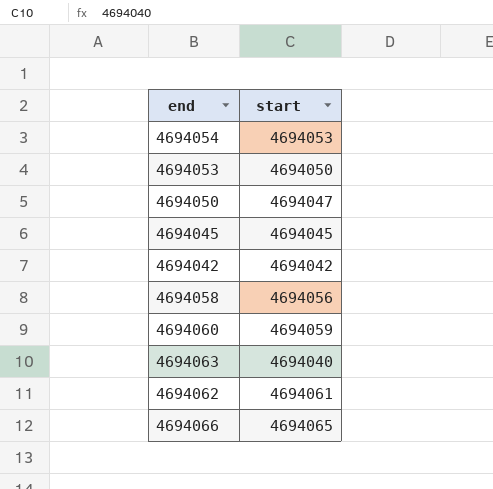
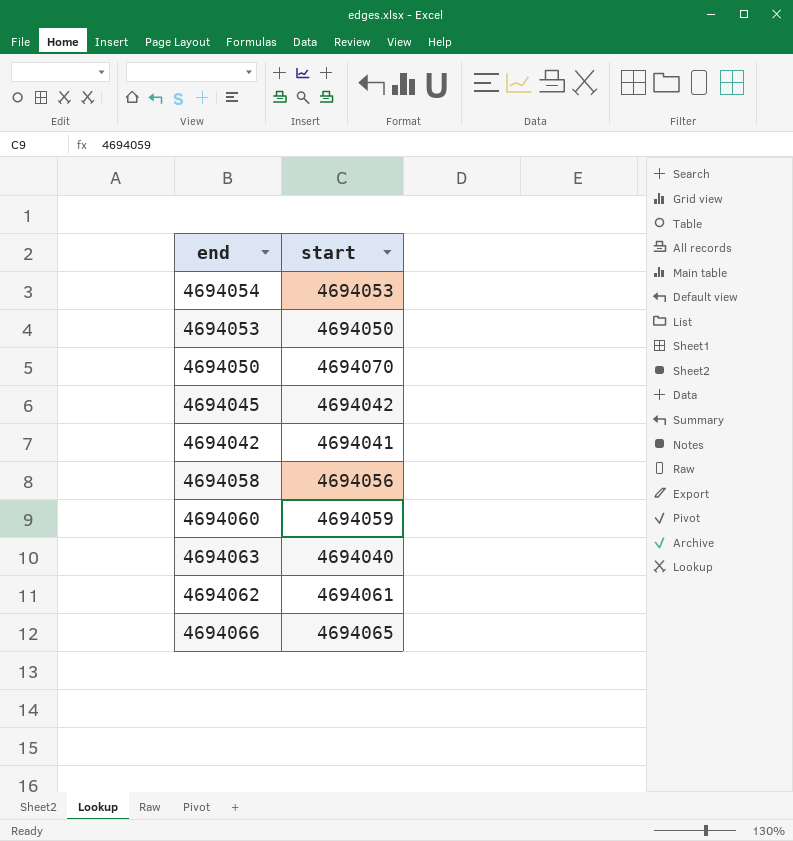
4694050 | start: 4694047 -> 4694070
4694045 | start: 4694045 -> 4694042
4694042 | start: 4694042 -> 4694041

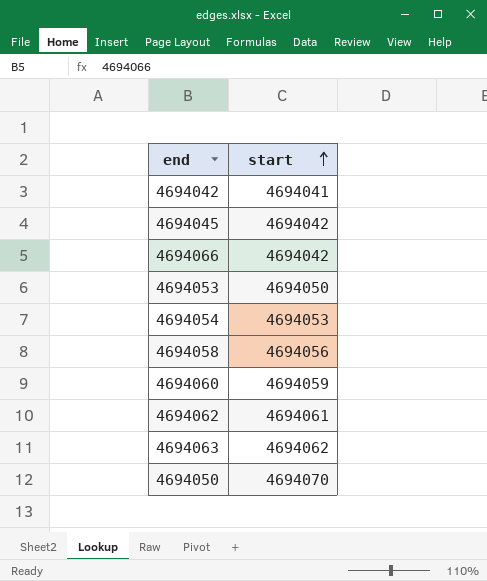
row order: none -> start ascending
4694066 | start: 4694065 -> 4694042
4694063 | start: 4694040 -> 4694062

